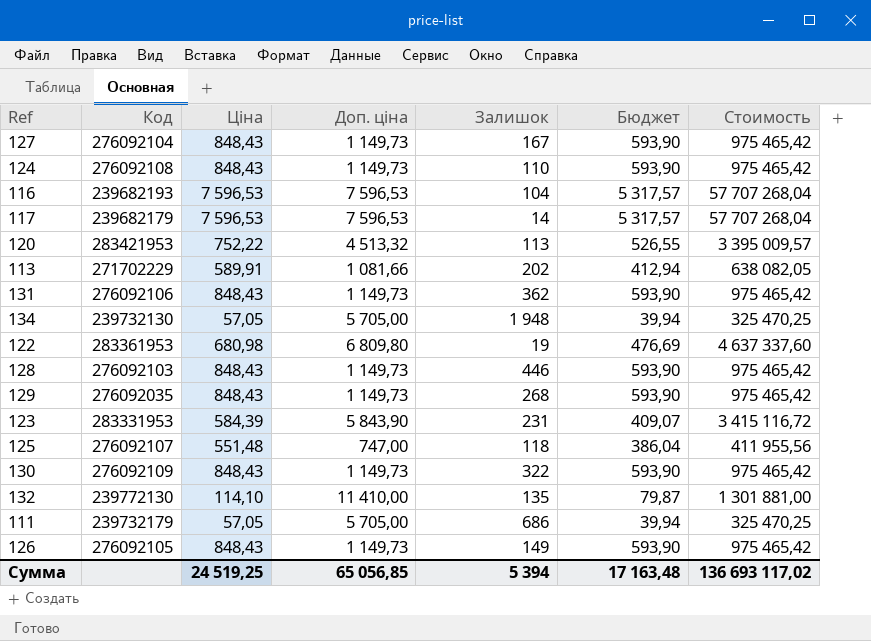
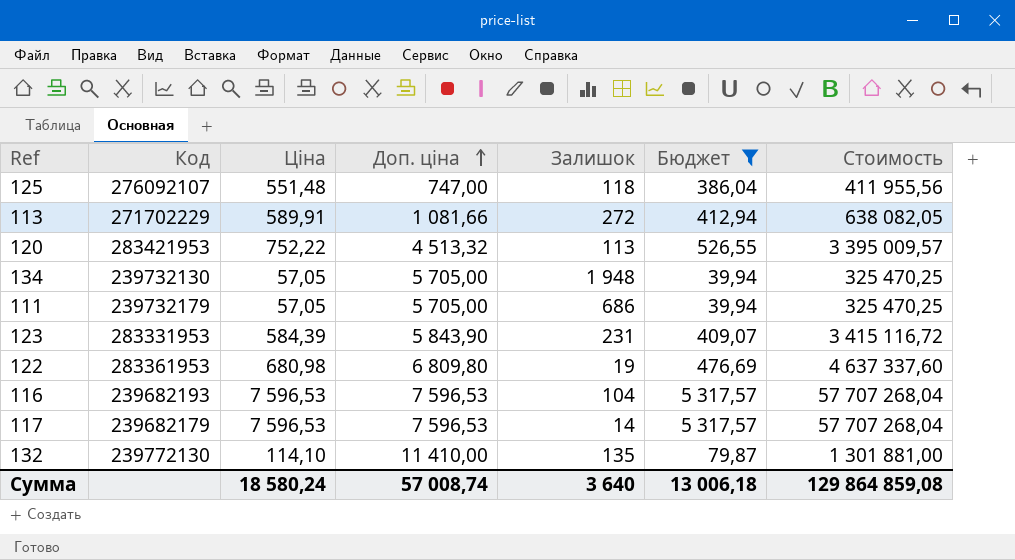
filter: none -> Бюджет != 593,90
row order: none -> Доп. ціна ascending
113 | Залишок: 202 -> 272
Сумма | Ціна: 24 519,25 -> 18 580,24
Сумма | Доп. ціна: 65 056,85 -> 57 008,74
Сумма | Залишок: 5 394 -> 3 640
Сумма | Бюджет: 17 163,48 -> 13 006,18
Сумма | Стоимость: 136 693 117,02 -> 129 864 859,08

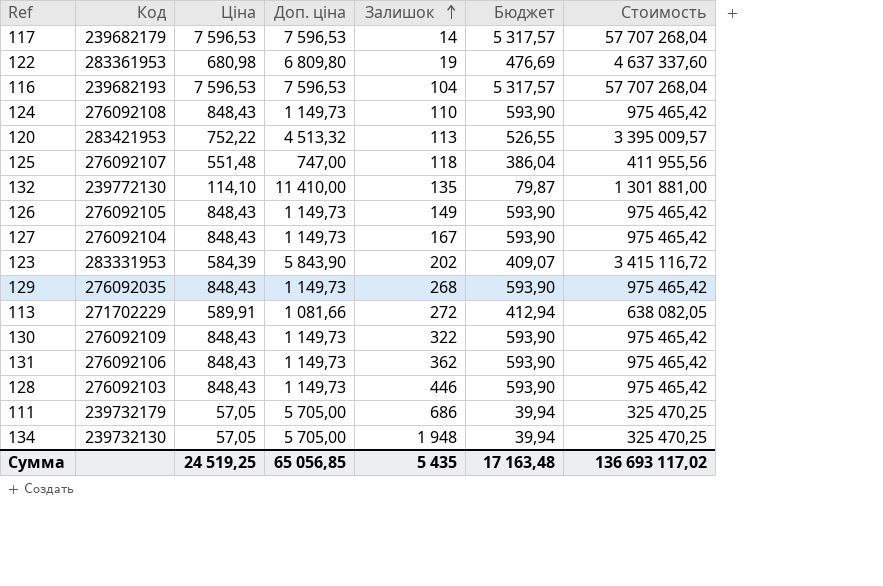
filter: Бюджет != 593,90 -> none
row order: Доп. ціна ascending -> Залишок ascending
123 | Залишок: 231 -> 202
Сумма | Ціна: 18 580,24 -> 24 519,25
Сумма | Доп. ціна: 57 008,74 -> 65 056,85
Сумма | Залишок: 3 640 -> 5 435
Сумма | Бюджет: 13 006,18 -> 17 163,48
Сумма | Стоимость: 129 864 859,08 -> 136 693 117,02

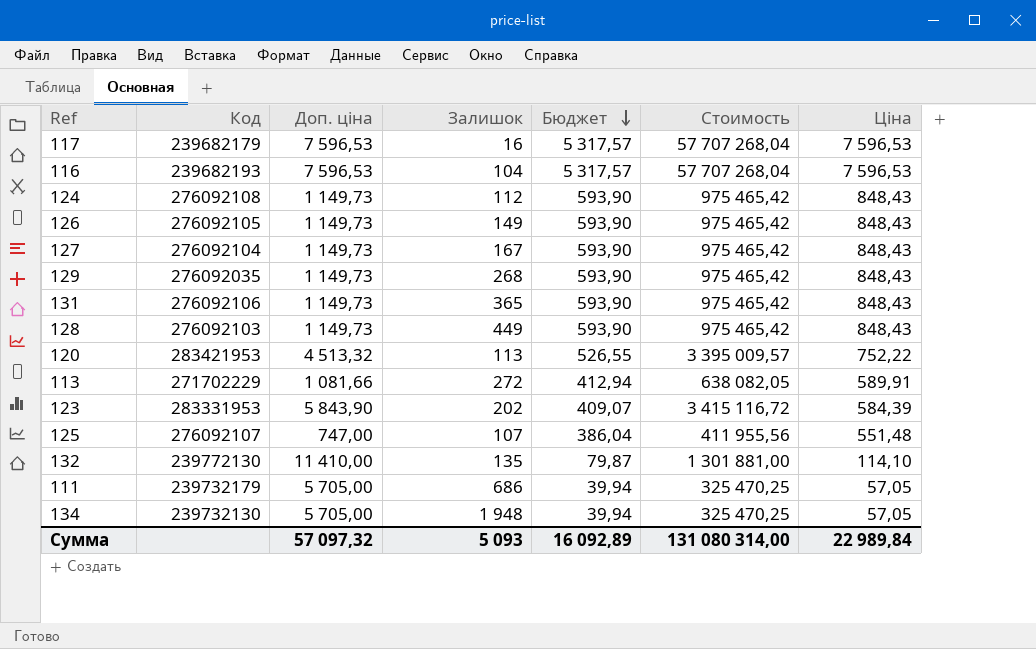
row order: Залишок ascending -> Бюджет descending
column Ціна | position: 3 -> 7
row 122: 283361953 | 680,98 | 6 809,80 | 19 | 476,69 | 4 637 337,60 -> none
row 130: 276092109 | 848,43 | 1 149,73 | 322 | 593,90 | 975 465,42 -> none
117 | Залишок: 14 -> 16
124 | Залишок: 110 -> 112
131 | Залишок: 362 -> 365
128 | Залишок: 446 -> 449
125 | Залишок: 118 -> 107
Сумма | Доп. ціна: 65 056,85 -> 57 097,32
Сумма | Залишок: 5 435 -> 5 093
Сумма | Бюджет: 17 163,48 -> 16 092,89
Сумма | Стоимость: 136 693 117,02 -> 131 080 314,00
Сумма | Ціна: 24 519,25 -> 22 989,84

